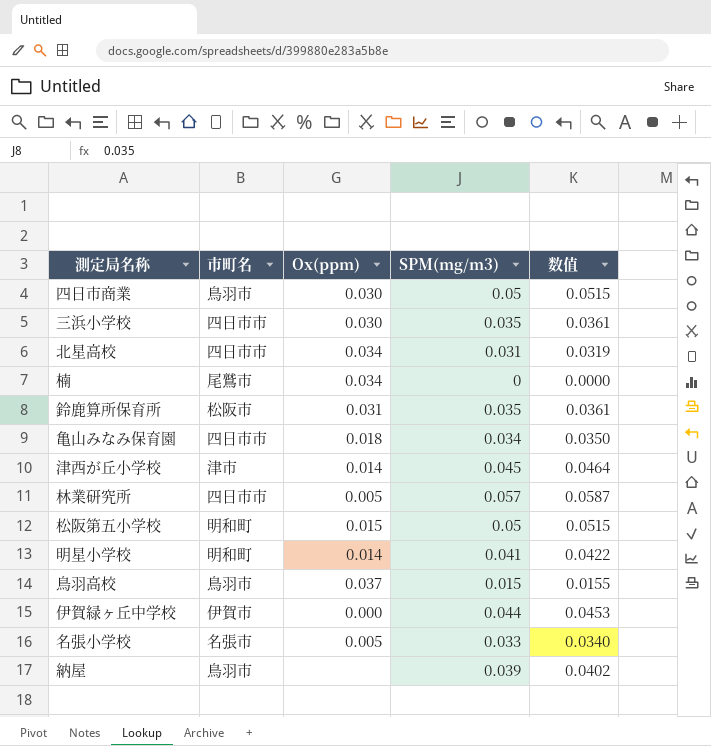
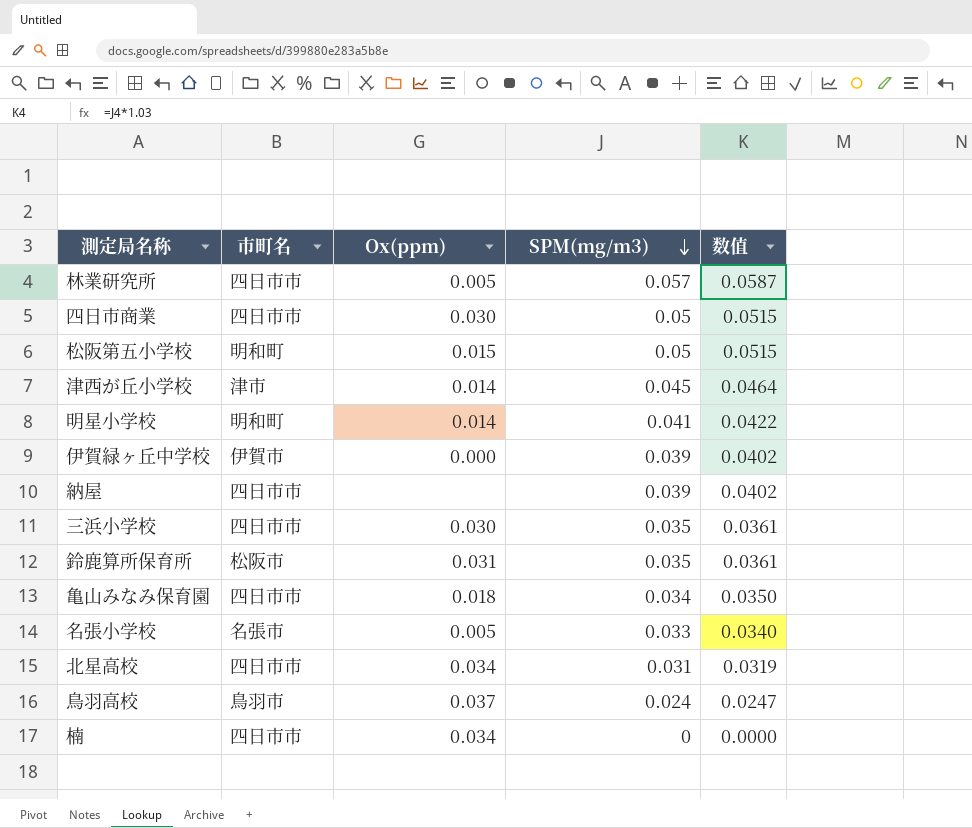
row order: none -> SPM(mg/m3) descending
四日市商業 | 市町名: 鳥羽市 -> 四日市市
伊賀緑ヶ丘中学校 | SPM(mg/m3): 0.044 -> 0.039
伊賀緑ヶ丘中学校 | 数值: 0.0453 -> 0.0402
納屋 | 市町名: 鳥羽市 -> 四日市市
鳥羽高校 | SPM(mg/m3): 0.015 -> 0.024
鳥羽高校 | 数值: 0.0155 -> 0.0247
楠 | 市町名: 尾鷲市 -> 四日市市

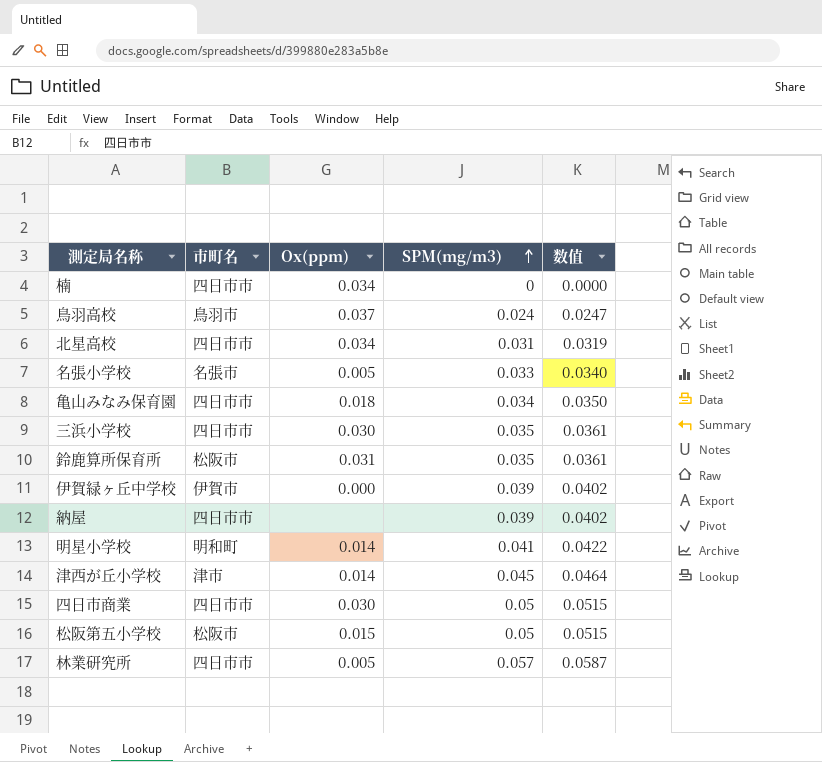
row order: SPM(mg/m3) descending -> SPM(mg/m3) ascending
松阪第五小学校 | 市町名: 明和町 -> 松阪市

